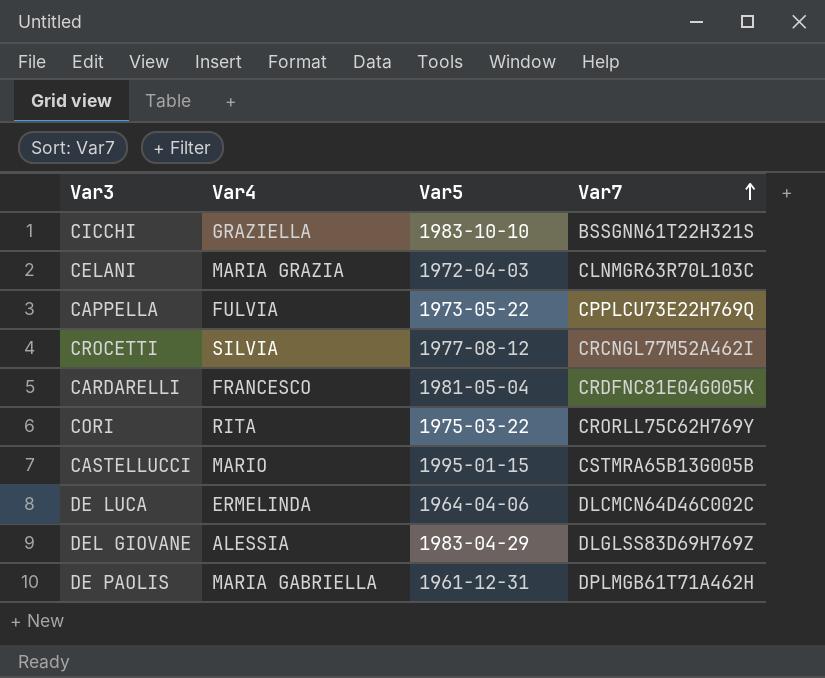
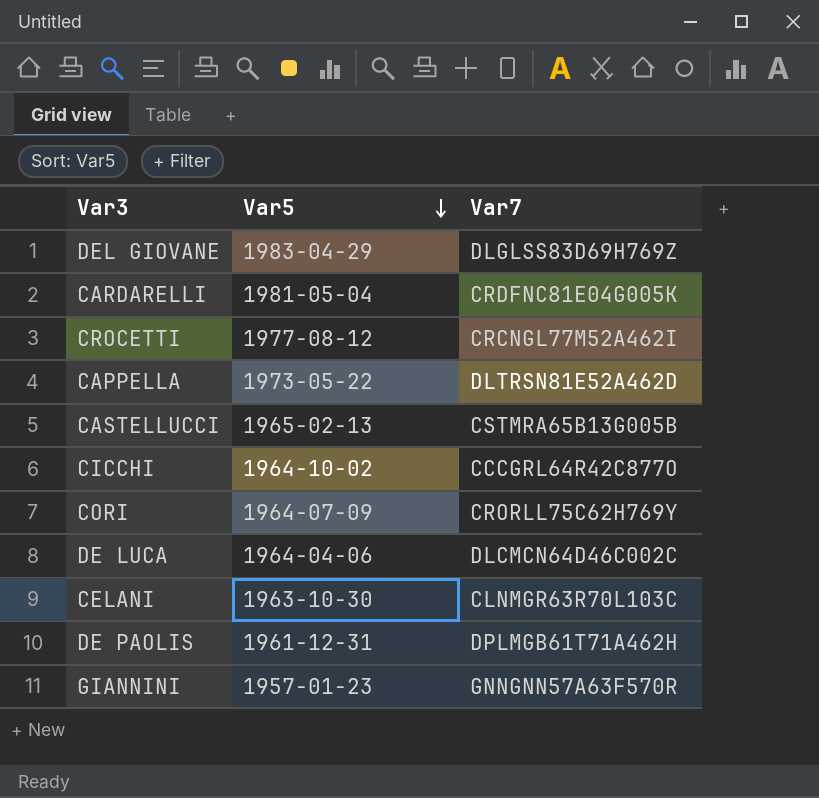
row order: Var7 ascending -> Var5 descending
column Var4 | position: 2 -> none
CAPPELLA | Var7: CPPLCU73E22H769Q -> DLTRSN81E52A462D
CASTELLUCCI | Var5: 1995-01-15 -> 1965-02-13
CICCHI | Var5: 1983-10-10 -> 1964-10-02
CICCHI | Var7: BSSGNN61T22H321S -> CCCGRL64R42C877O
CORI | Var5: 1975-03-22 -> 1964-07-09
CELANI | Var5: 1972-04-03 -> 1963-10-30
row GIANNINI: none -> 1957-01-23 | GNNGNN57A63F570R

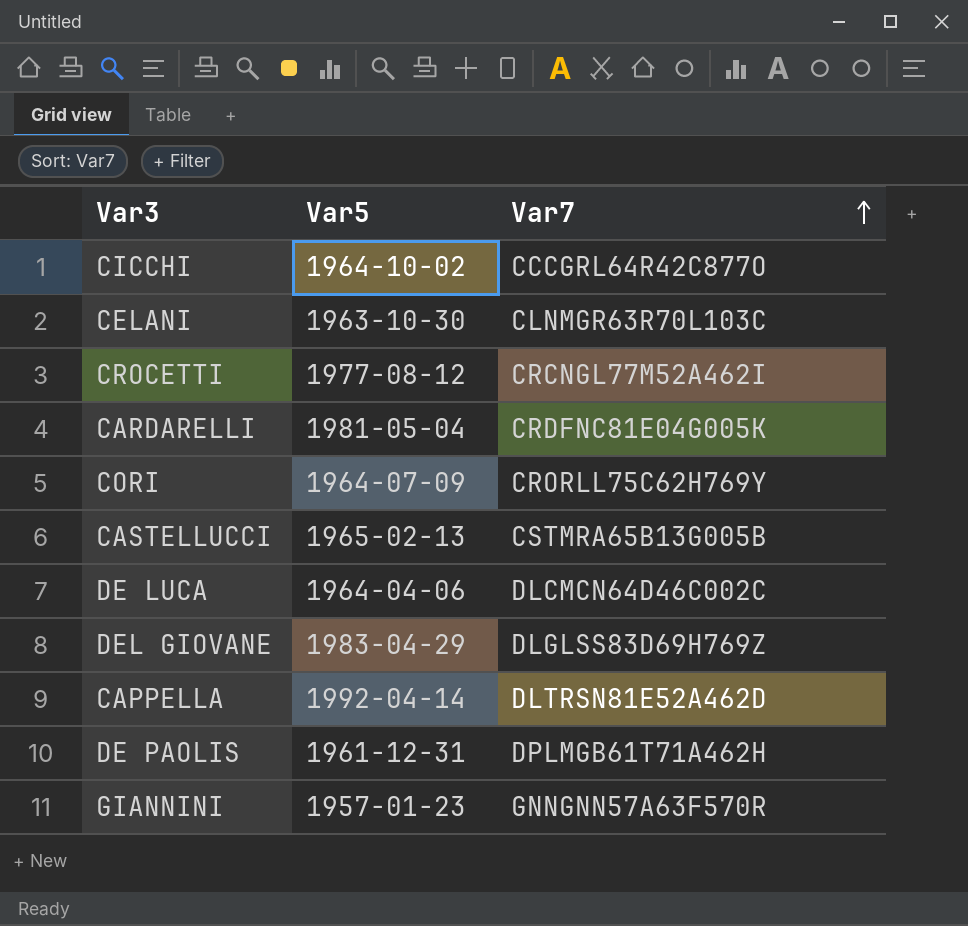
row order: Var5 descending -> Var7 ascending
CAPPELLA | Var5: 1973-05-22 -> 1992-04-14

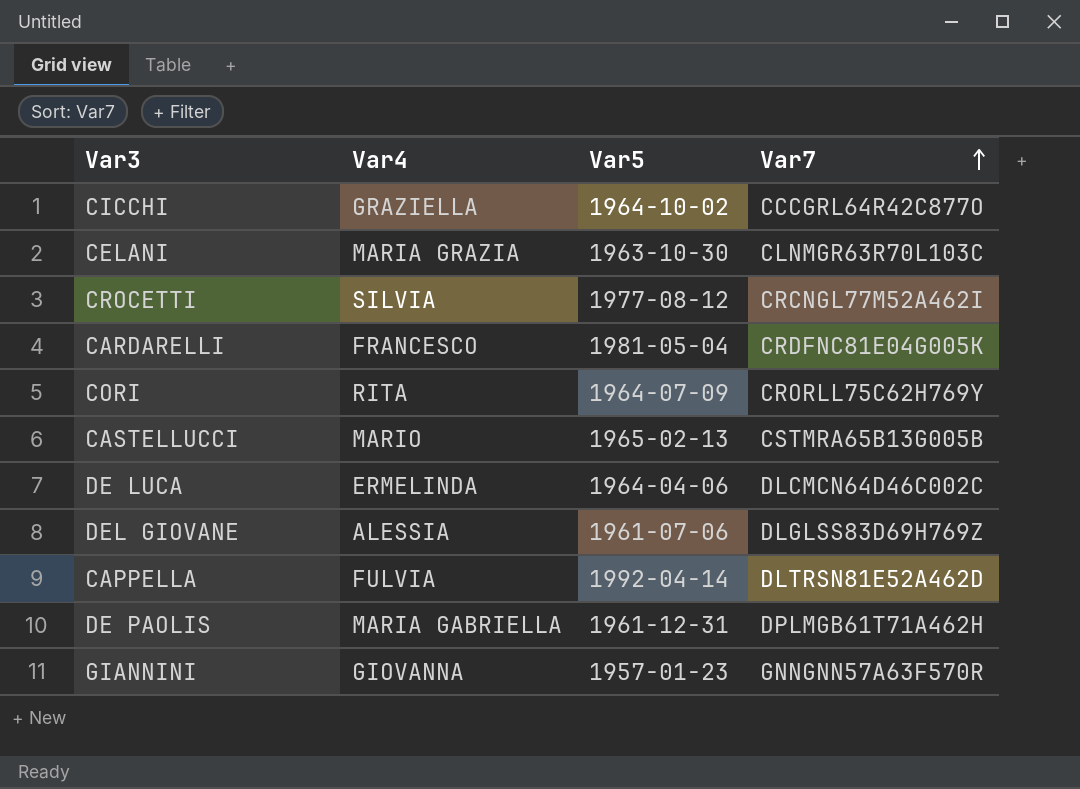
column Var4 | position: none -> 2
DEL GIOVANE | Var5: 1983-04-29 -> 1961-07-06

